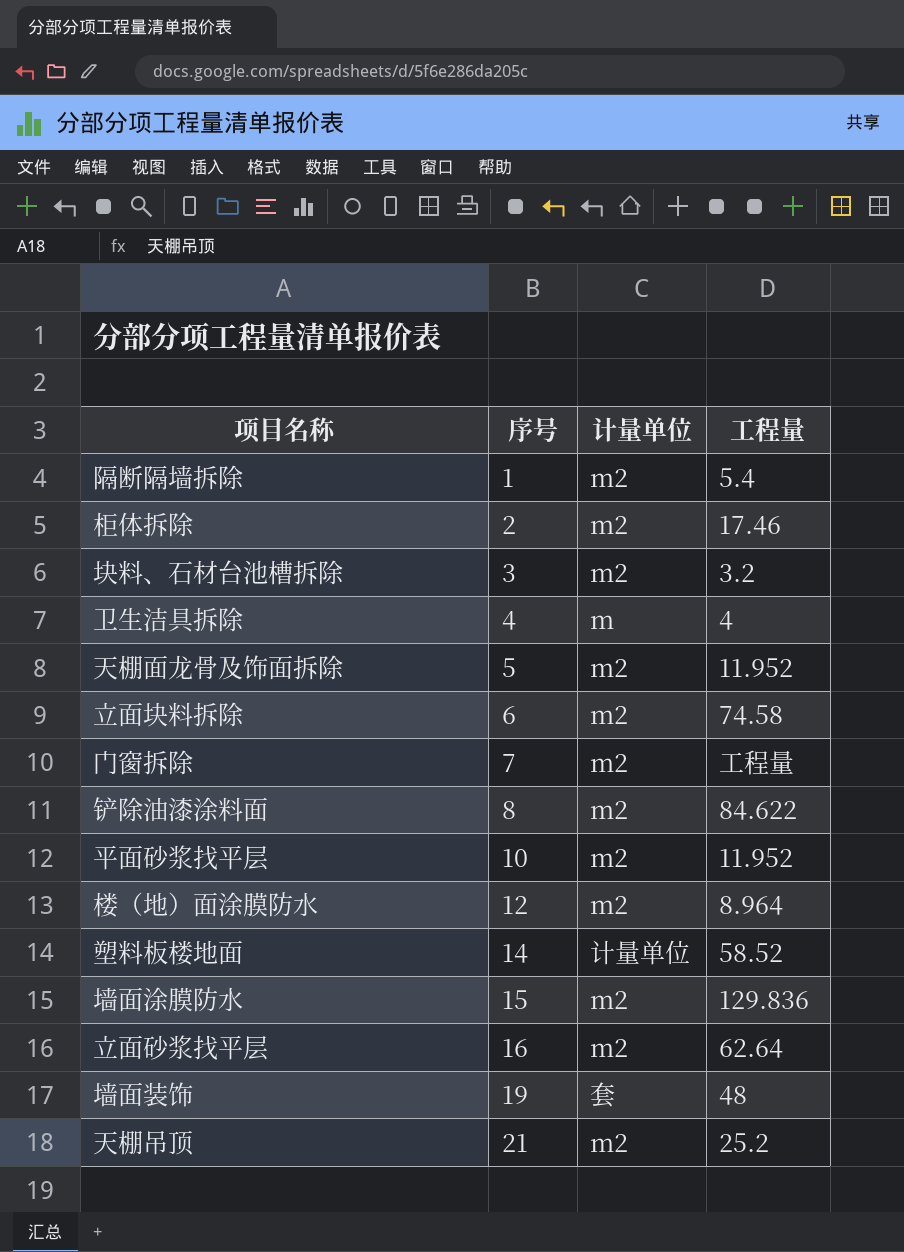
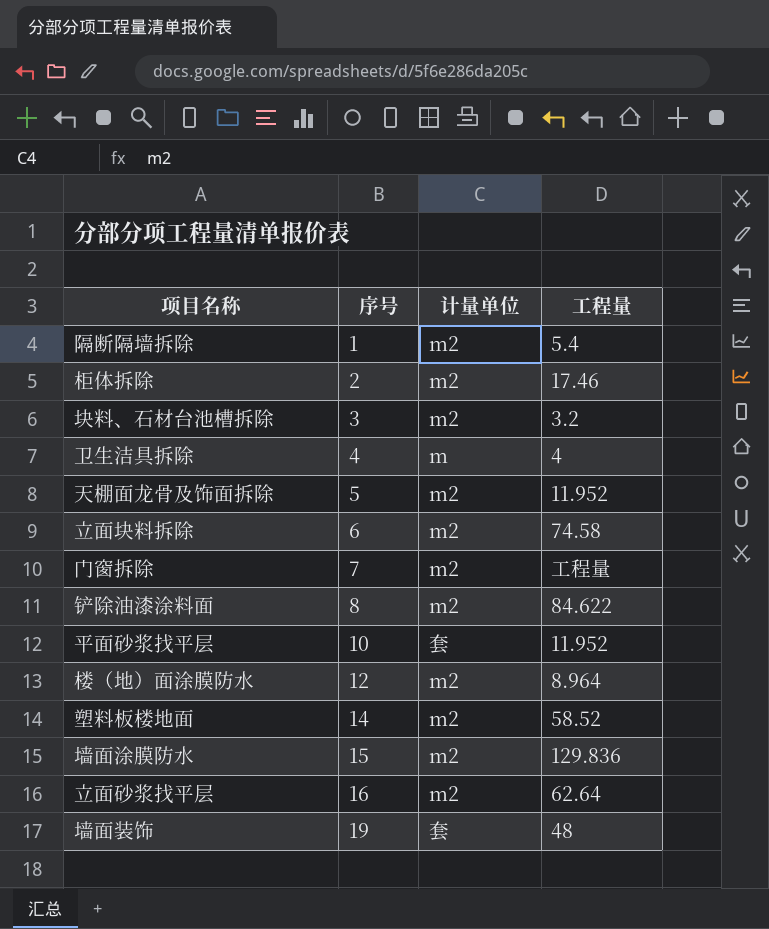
row 天棚吊顶: 21 | m2 | 25.2 -> none
平面砂浆找平层 | 计量单位: m2 -> 套
塑料板楼地面 | 计量单位: 计量单位 -> m2

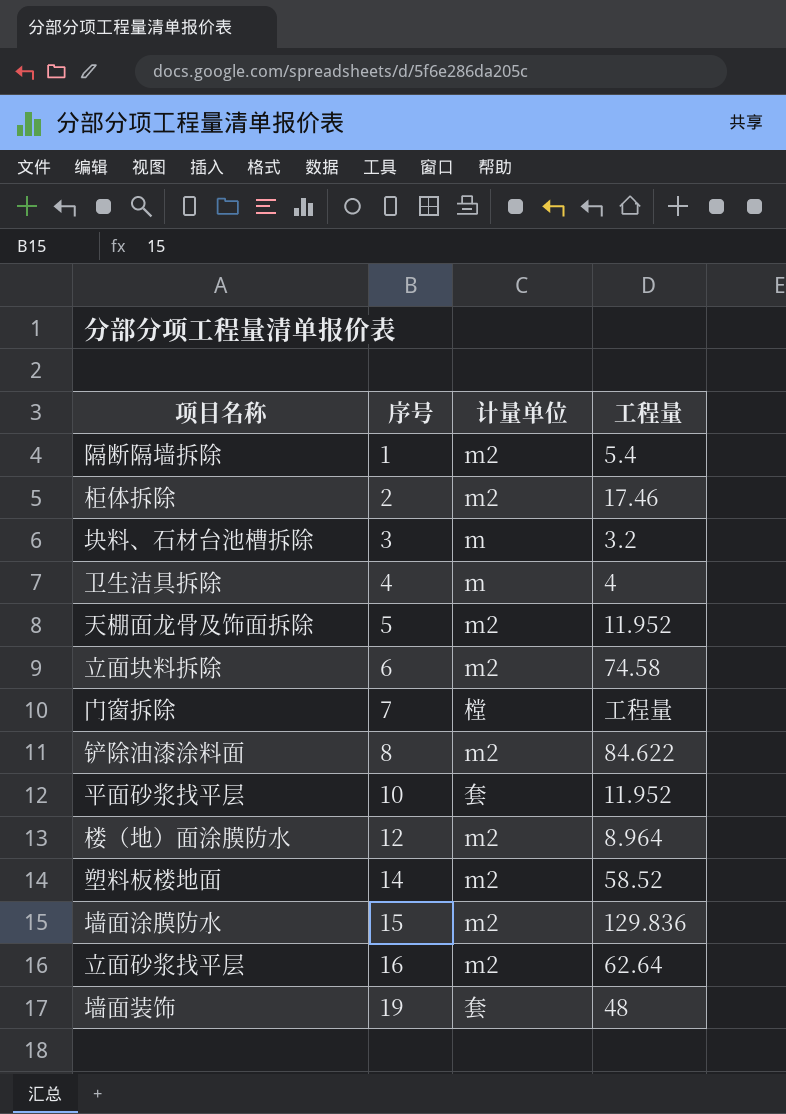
块料、石材台池槽拆除 | 计量单位: m2 -> m
门窗拆除 | 计量单位: m2 -> 樘

